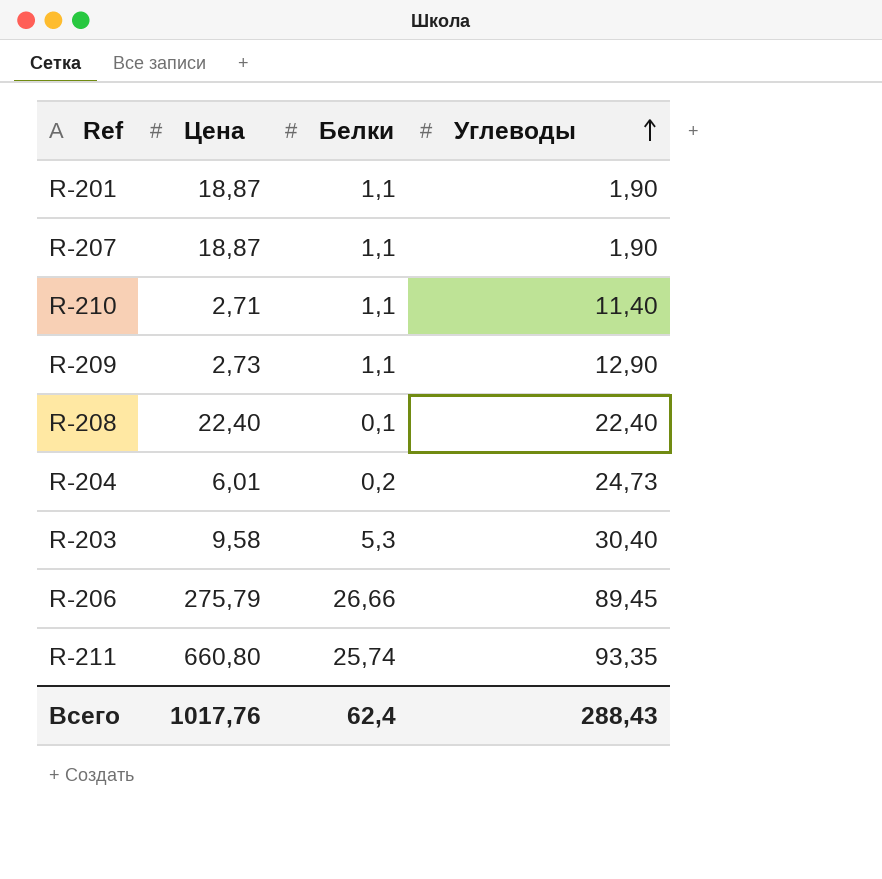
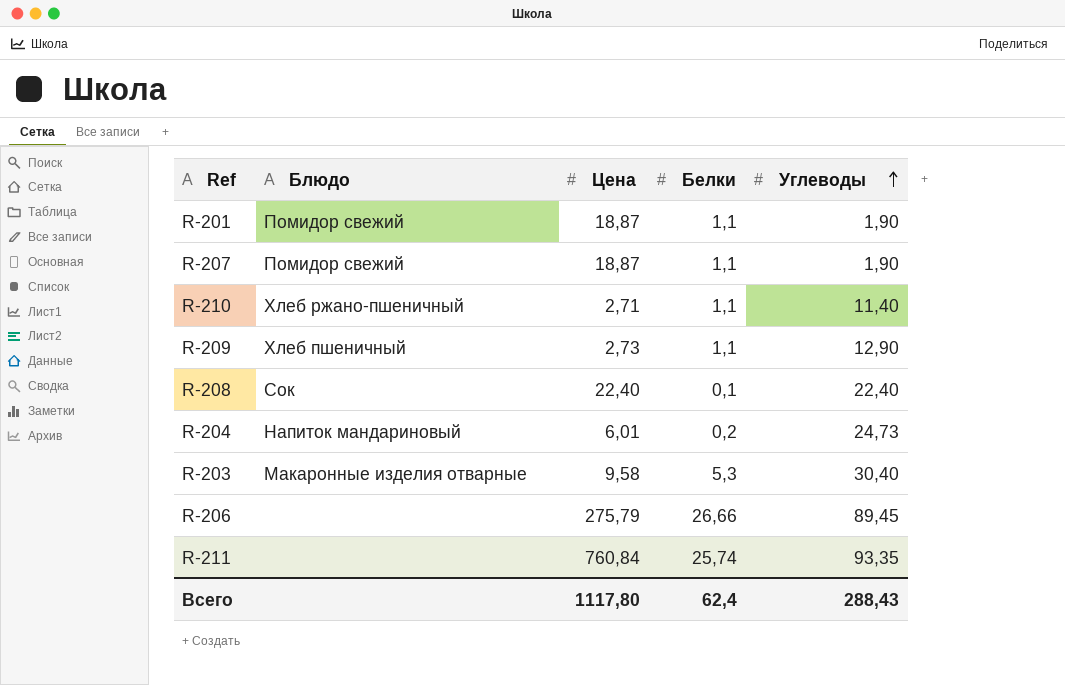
column Блюдо | position: none -> 2
R-211 | Цена: 660,80 -> 760,84
Всего | Цена: 1017,76 -> 1117,80

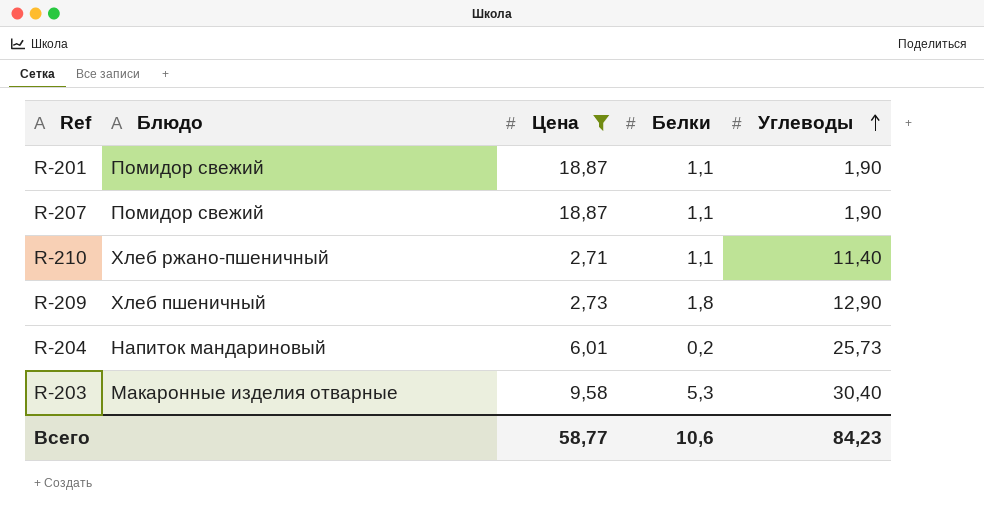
filter: none -> Цена <= 18,87
R-209 | Белки: 1,1 -> 1,8
R-204 | Углеводы: 24,73 -> 25,73
Всего | Цена: 1117,80 -> 58,77
Всего | Белки: 62,4 -> 10,6
Всего | Углеводы: 288,43 -> 84,23

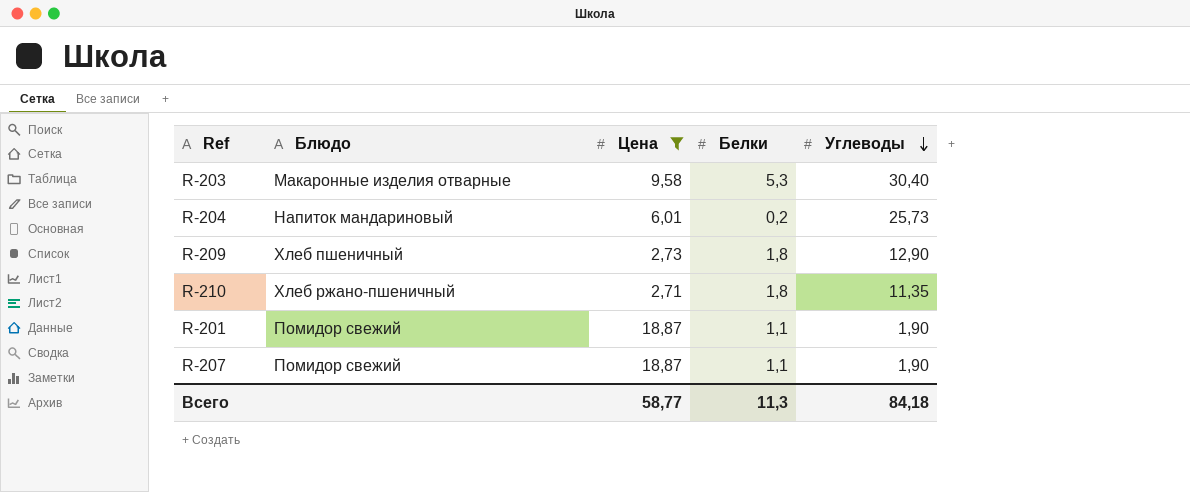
row order: Углеводы ascending -> Углеводы descending
R-210 | Белки: 1,1 -> 1,8
R-210 | Углеводы: 11,40 -> 11,35
Всего | Белки: 10,6 -> 11,3
Всего | Углеводы: 84,23 -> 84,18

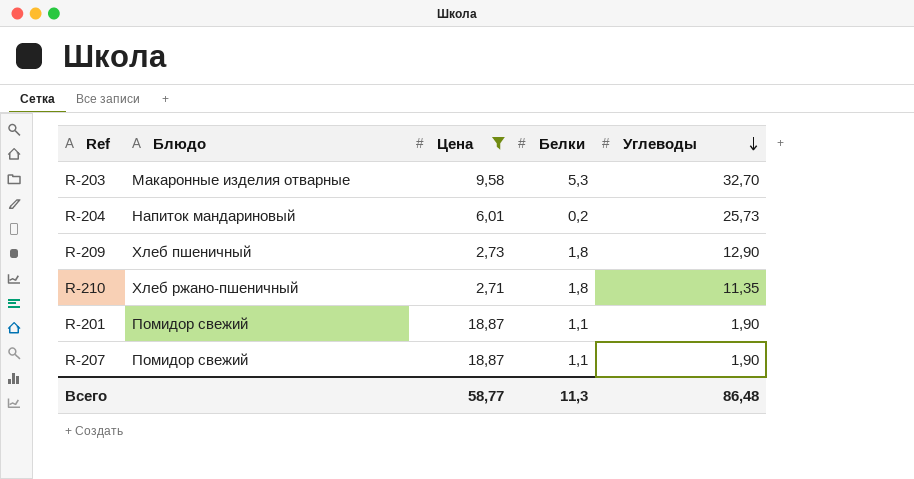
R-203 | Углеводы: 30,40 -> 32,70
Всего | Углеводы: 84,18 -> 86,48

